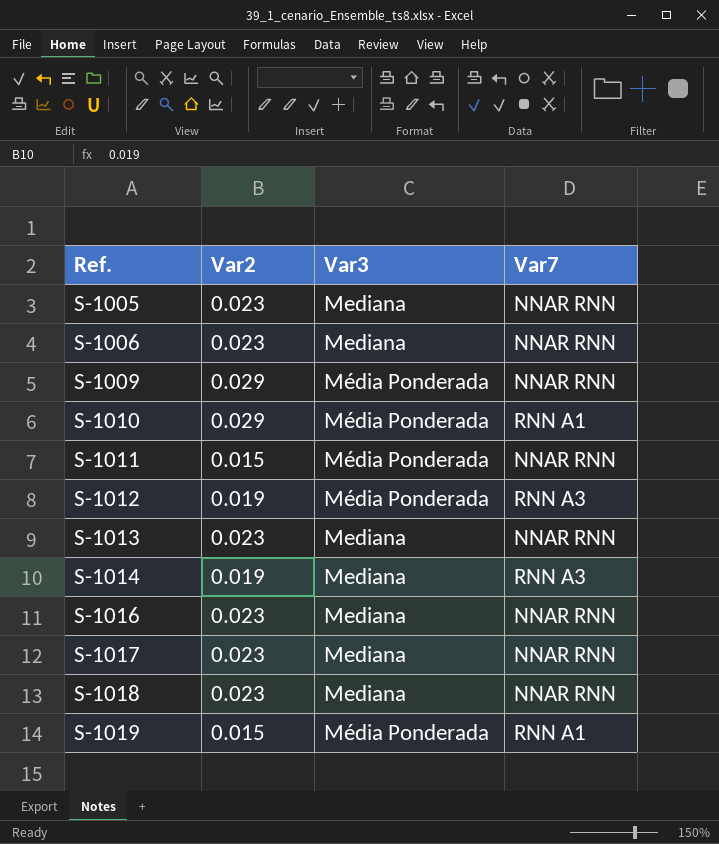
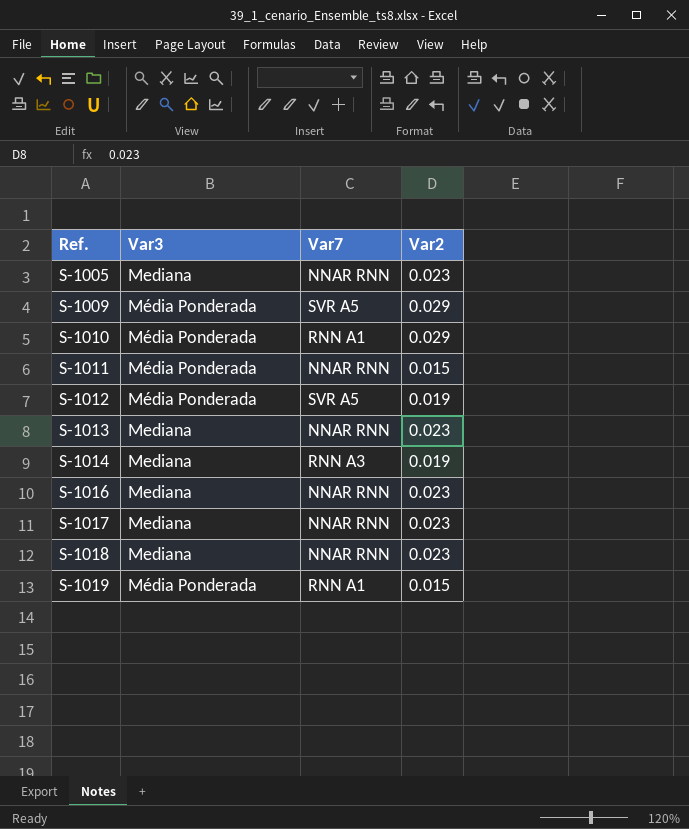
column Var2 | position: 2 -> 4
row S-1006: 0.023 | Mediana | NNAR RNN -> none
S-1009 | Var7: NNAR RNN -> SVR A5
S-1012 | Var7: RNN A3 -> SVR A5

